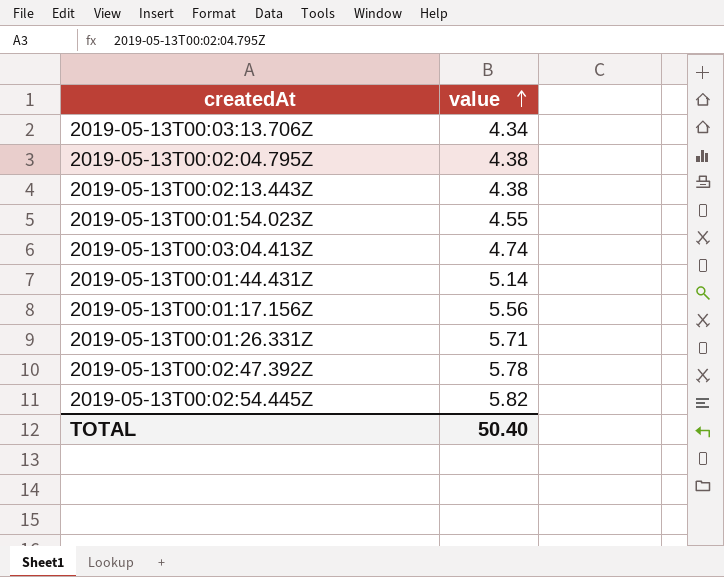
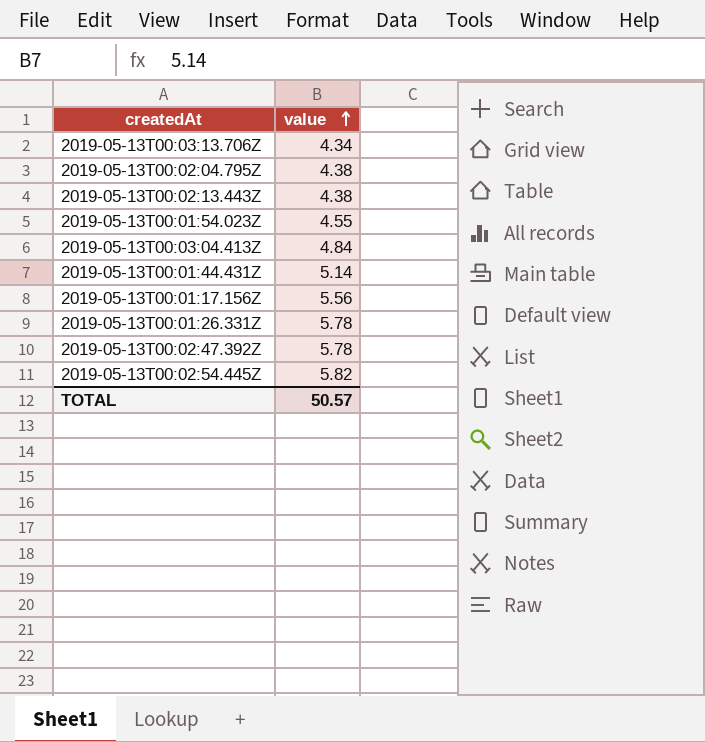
2019-05-13T00:03:04.413Z | value: 4.74 -> 4.84
2019-05-13T00:01:26.331Z | value: 5.71 -> 5.78
TOTAL | value: 50.40 -> 50.57

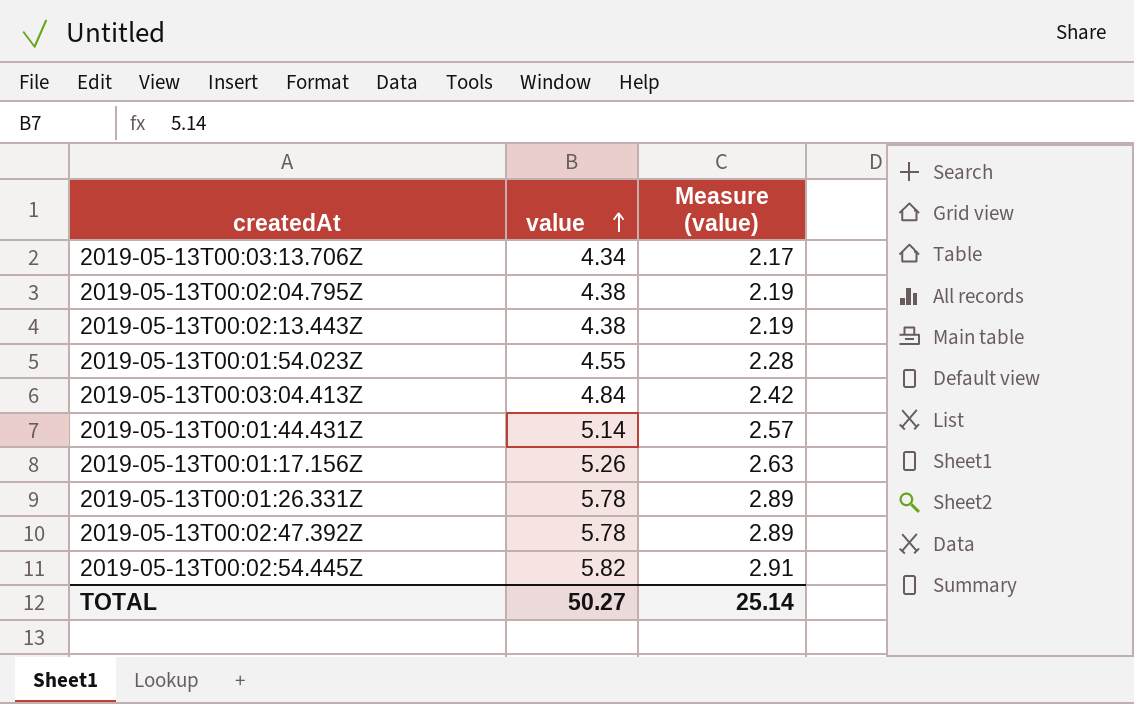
column Measure (value) | formula: none -> [value] * 0.5
2019-05-13T00:01:17.156Z | value: 5.56 -> 5.26
TOTAL | value: 50.57 -> 50.27

